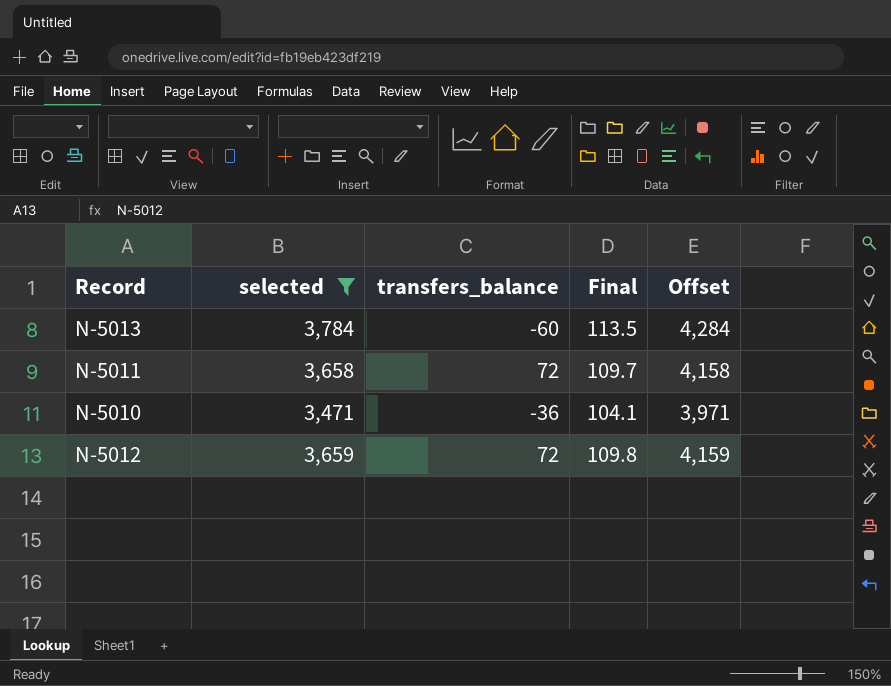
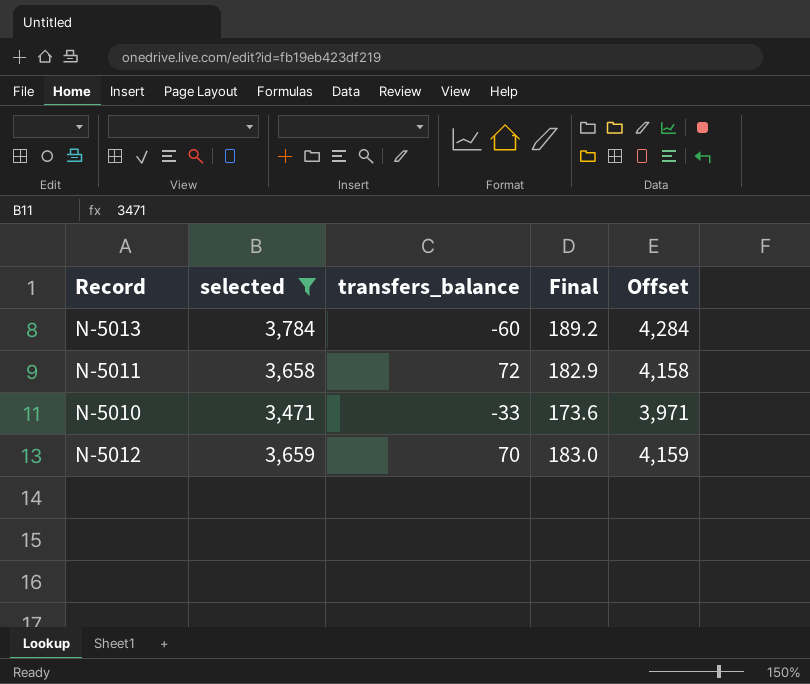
column Final | formula: [selected] * 0.03 -> [selected] * 0.05
N-5010 | transfers_balance: -36 -> -33
N-5012 | transfers_balance: 72 -> 70

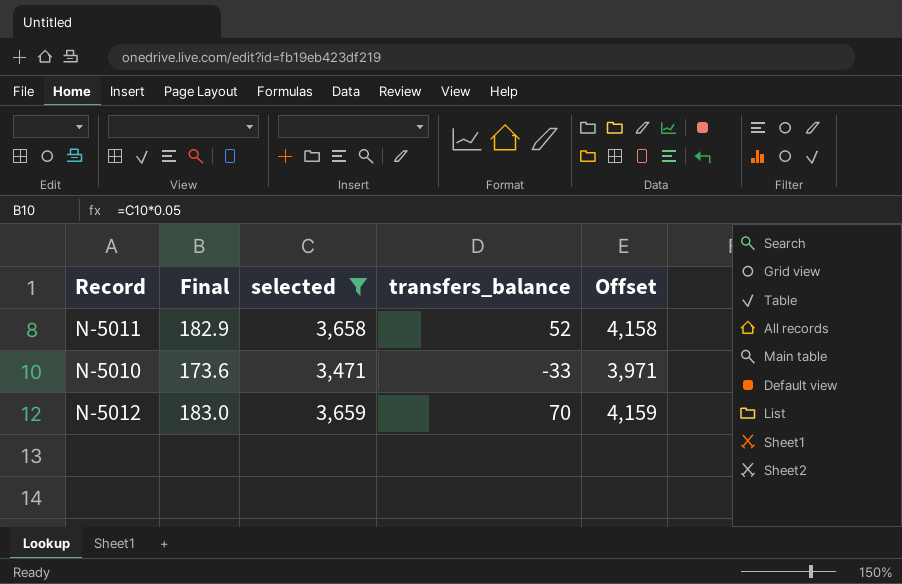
column Final | position: 4 -> 2
row N-5013: 3,784 | -60 | 189.2 | 4,284 -> none
N-5011 | transfers_balance: 72 -> 52

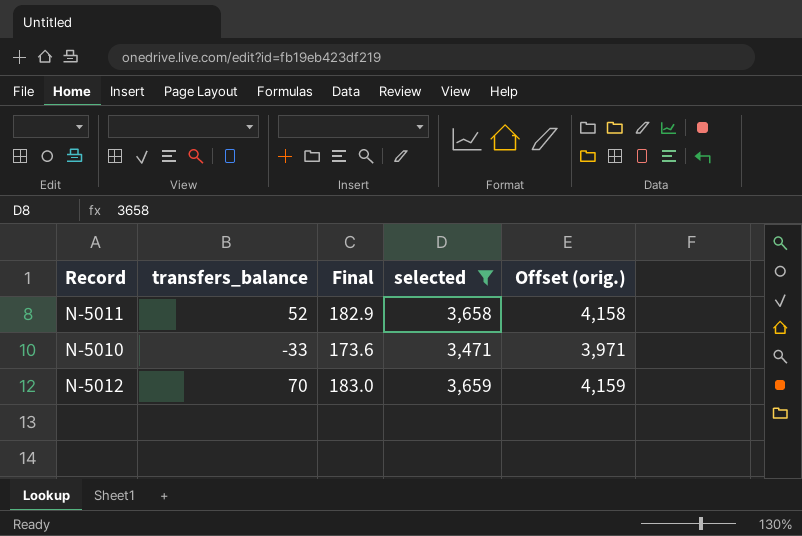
column transfers_balance | position: 4 -> 2
column name: Offset -> Offset (orig.)

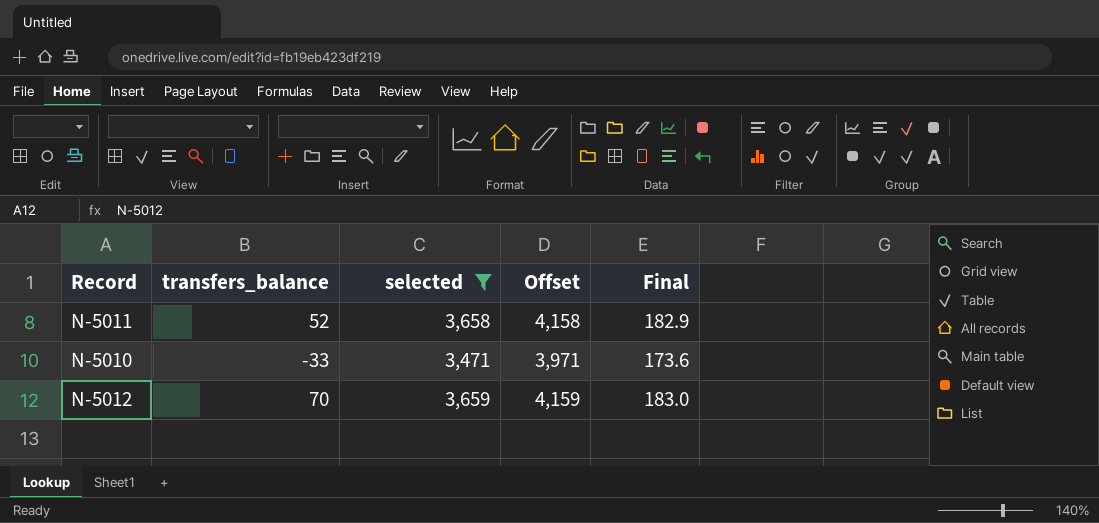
column name: Offset (orig.) -> Offset
column Final | position: 3 -> 5

